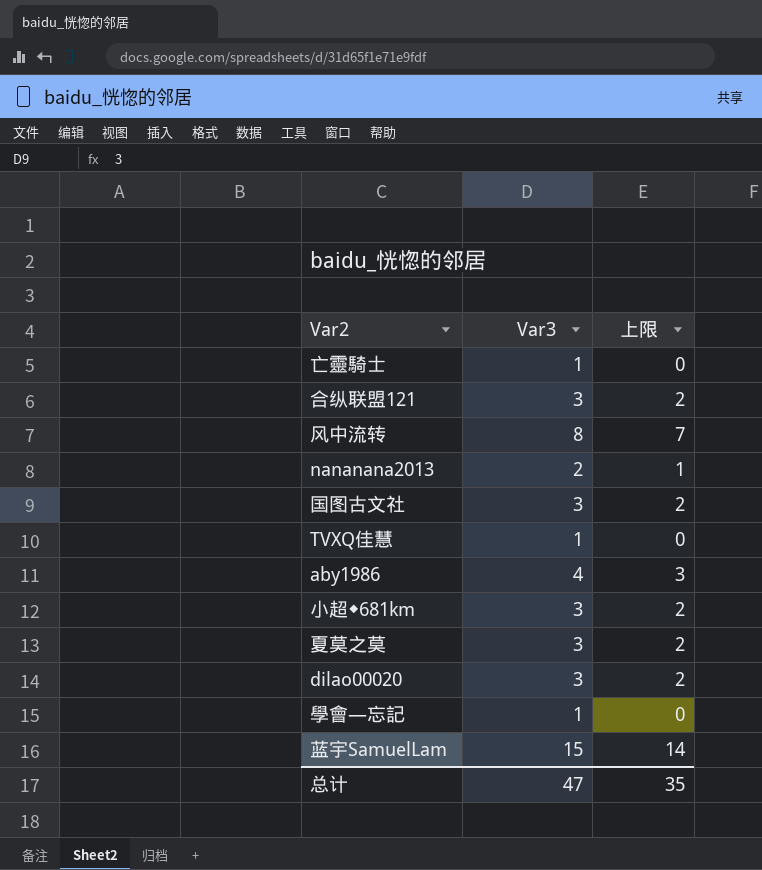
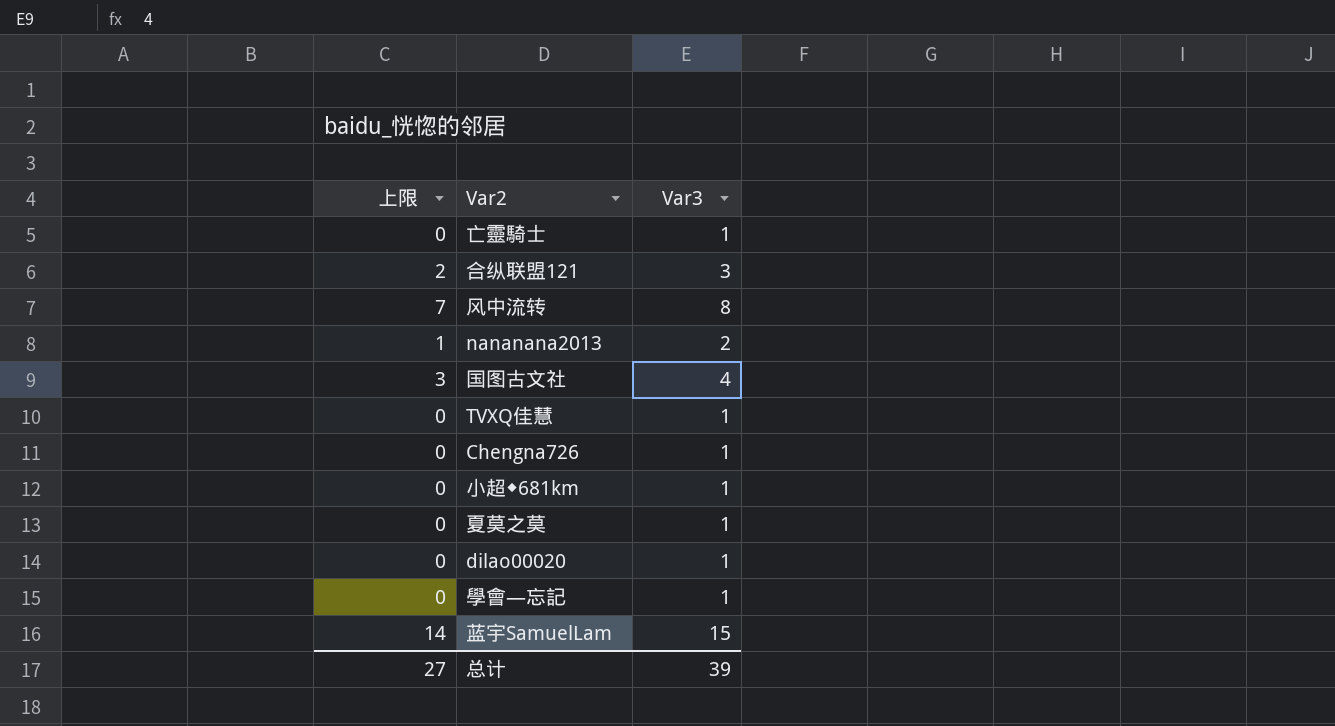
column 上限 | position: 3 -> 1
row aby1986: 4 | 3 -> none
国图古文社 | 上限: 2 -> 3
国图古文社 | Var3: 3 -> 4
row Chengna726: none -> 0 | 1
小超◆681km | 上限: 2 -> 0
小超◆681km | Var3: 3 -> 1
夏莫之莫 | 上限: 2 -> 0
夏莫之莫 | Var3: 3 -> 1
dilao00020 | 上限: 2 -> 0
dilao00020 | Var3: 3 -> 1
总计 | 上限: 35 -> 27
总计 | Var3: 47 -> 39

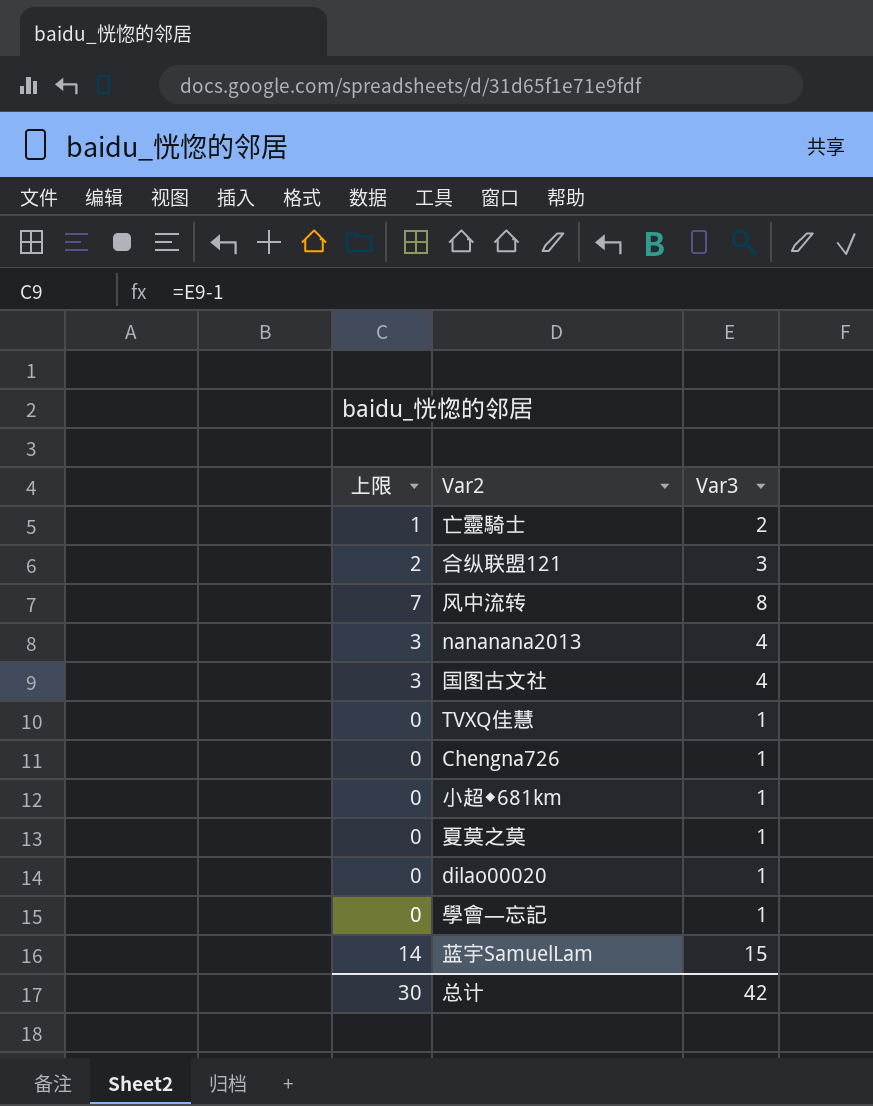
亡靈騎士 | 上限: 0 -> 1
亡靈騎士 | Var3: 1 -> 2
nananana2013 | 上限: 1 -> 3
nananana2013 | Var3: 2 -> 4
总计 | 上限: 27 -> 30
总计 | Var3: 39 -> 42

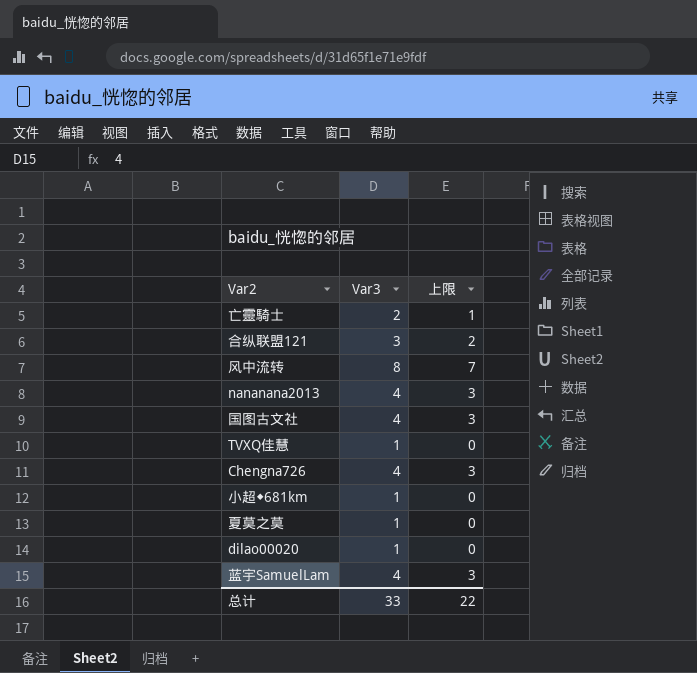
column 上限 | position: 1 -> 3
row 學會—忘記: 0 | 1 -> none
Chengna726 | Var3: 1 -> 4
Chengna726 | 上限: 0 -> 3
蓝宇SamuelLam | Var3: 15 -> 4
蓝宇SamuelLam | 上限: 14 -> 3
总计 | Var3: 42 -> 33
总计 | 上限: 30 -> 22

